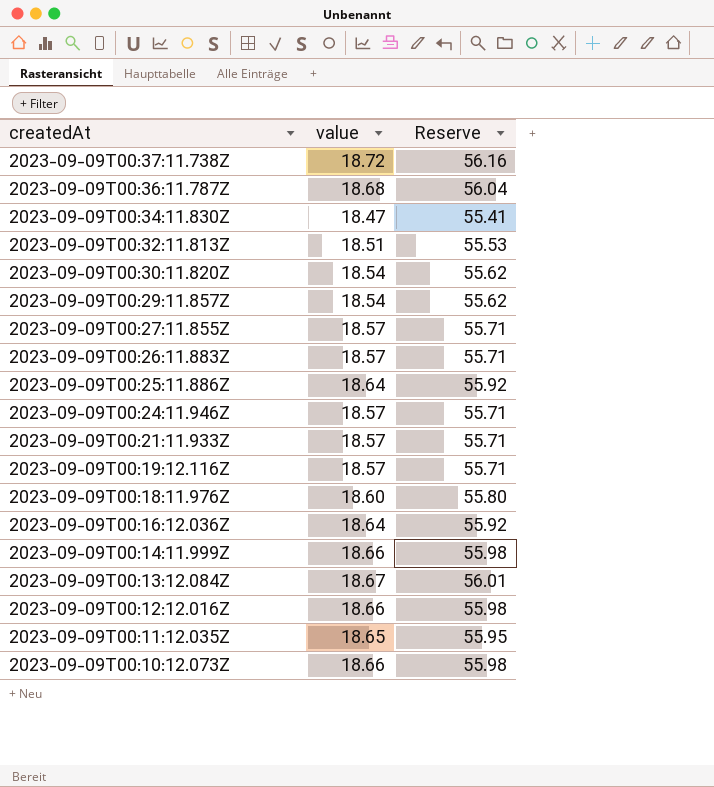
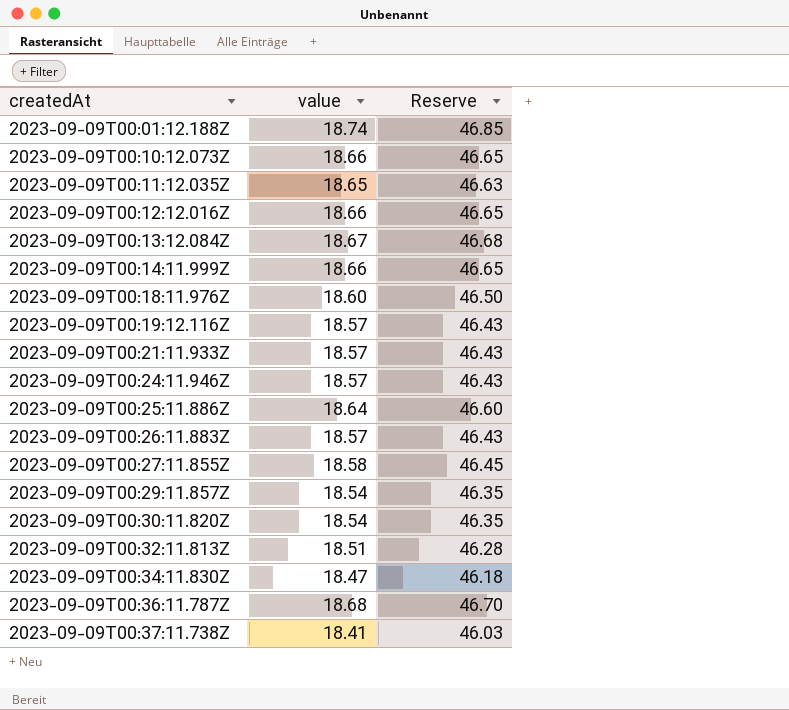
row order: createdAt descending -> createdAt ascending
column Reserve | formula: [value] * 3 -> [value] * 2.5
row 2023-09-09T00:16:12.036Z: 18.64 | 55.92 -> none
row 2023-09-09T00:01:12.188Z: none -> 18.74 | 46.85
2023-09-09T00:27:11.855Z | value: 18.57 -> 18.58
2023-09-09T00:37:11.738Z | value: 18.72 -> 18.41

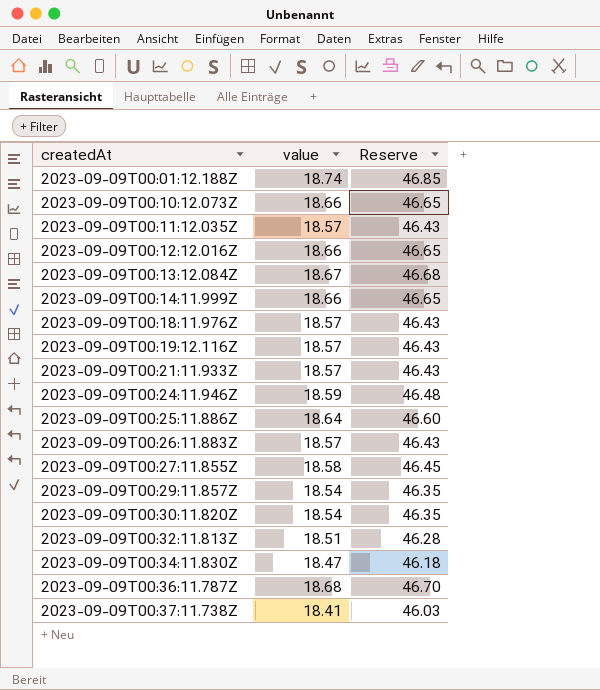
2023-09-09T00:11:12.035Z | value: 18.65 -> 18.57
2023-09-09T00:11:12.035Z | Reserve: 46.63 -> 46.43
2023-09-09T00:18:11.976Z | value: 18.60 -> 18.57
2023-09-09T00:18:11.976Z | Reserve: 46.50 -> 46.43
2023-09-09T00:24:11.946Z | value: 18.57 -> 18.59
2023-09-09T00:24:11.946Z | Reserve: 46.43 -> 46.48

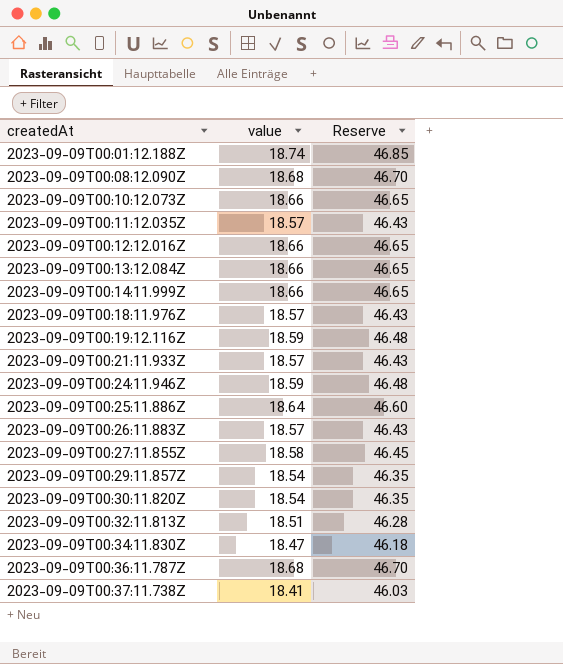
row 2023-09-09T00:08:12.090Z: none -> 18.68 | 46.70
2023-09-09T00:13:12.084Z | value: 18.67 -> 18.66
2023-09-09T00:13:12.084Z | Reserve: 46.68 -> 46.65
2023-09-09T00:19:12.116Z | value: 18.57 -> 18.59
2023-09-09T00:19:12.116Z | Reserve: 46.43 -> 46.48

